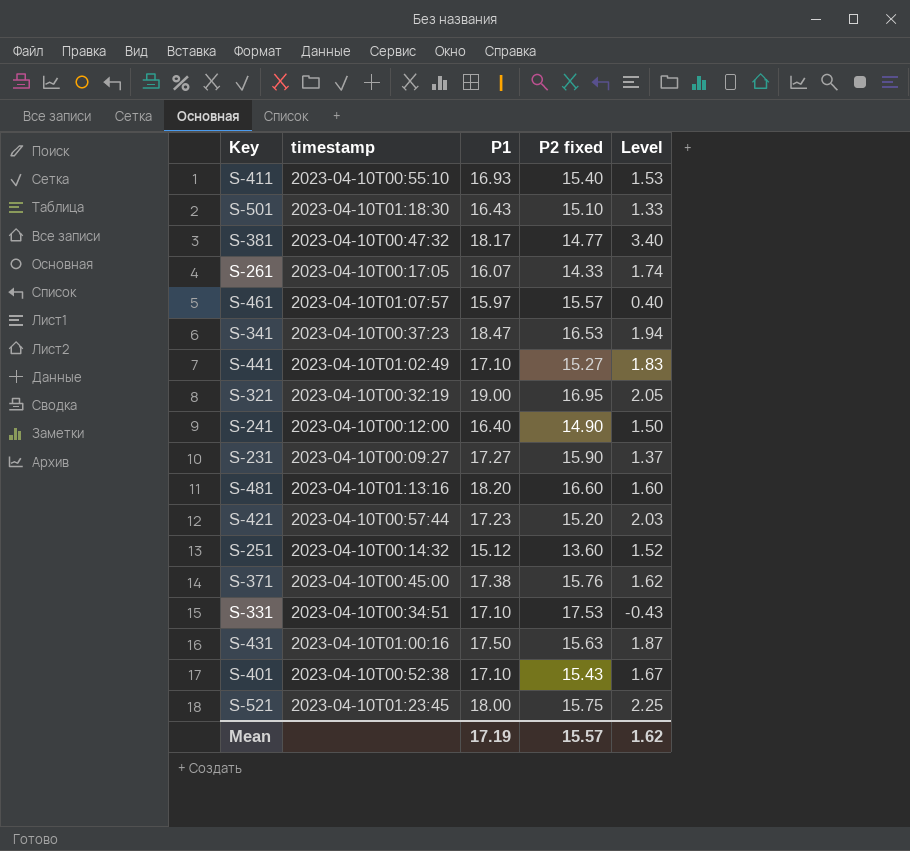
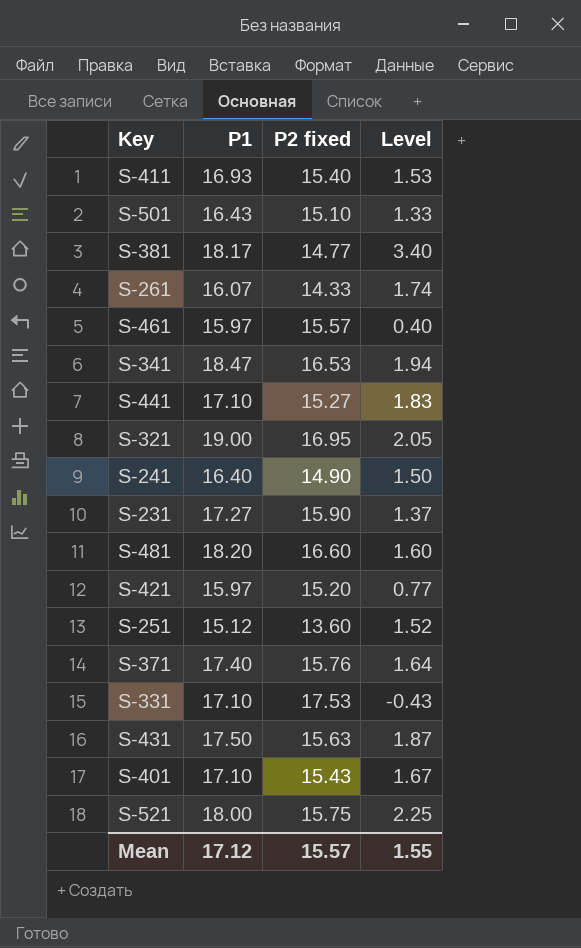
column timestamp | position: 2 -> none
S-421 | P1: 17.23 -> 15.97
S-421 | Level: 2.03 -> 0.77
S-371 | P1: 17.38 -> 17.40
S-371 | Level: 1.62 -> 1.64
Mean | P1: 17.19 -> 17.12
Mean | Level: 1.62 -> 1.55

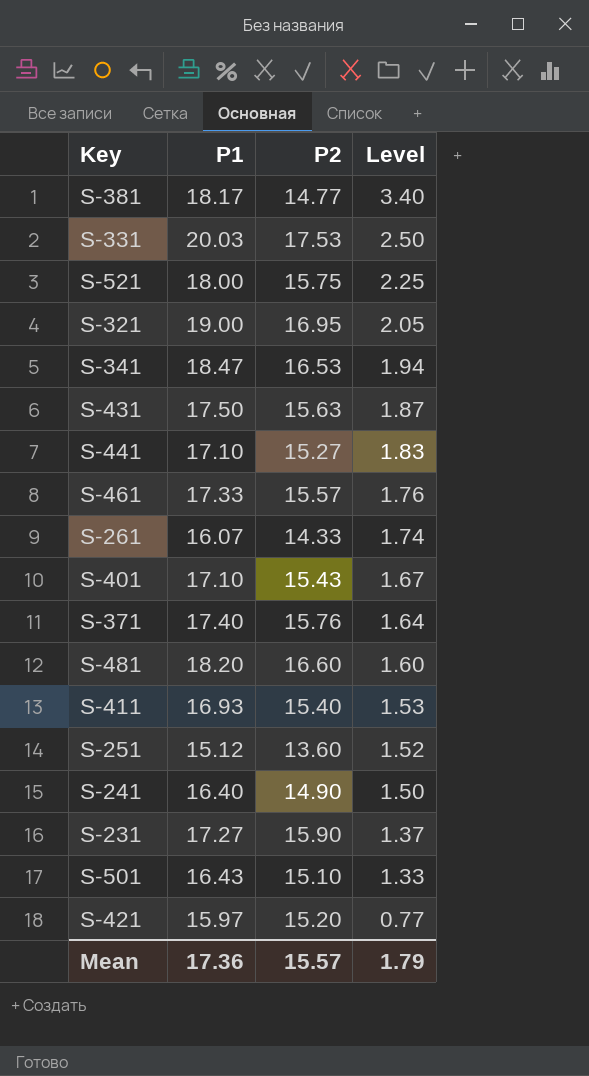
row order: none -> Level descending
column name: P2 fixed -> P2
S-331 | P1: 17.10 -> 20.03
S-331 | Level: -0.43 -> 2.50
S-461 | P1: 15.97 -> 17.33
S-461 | Level: 0.40 -> 1.76
Mean | P1: 17.12 -> 17.36
Mean | Level: 1.55 -> 1.79

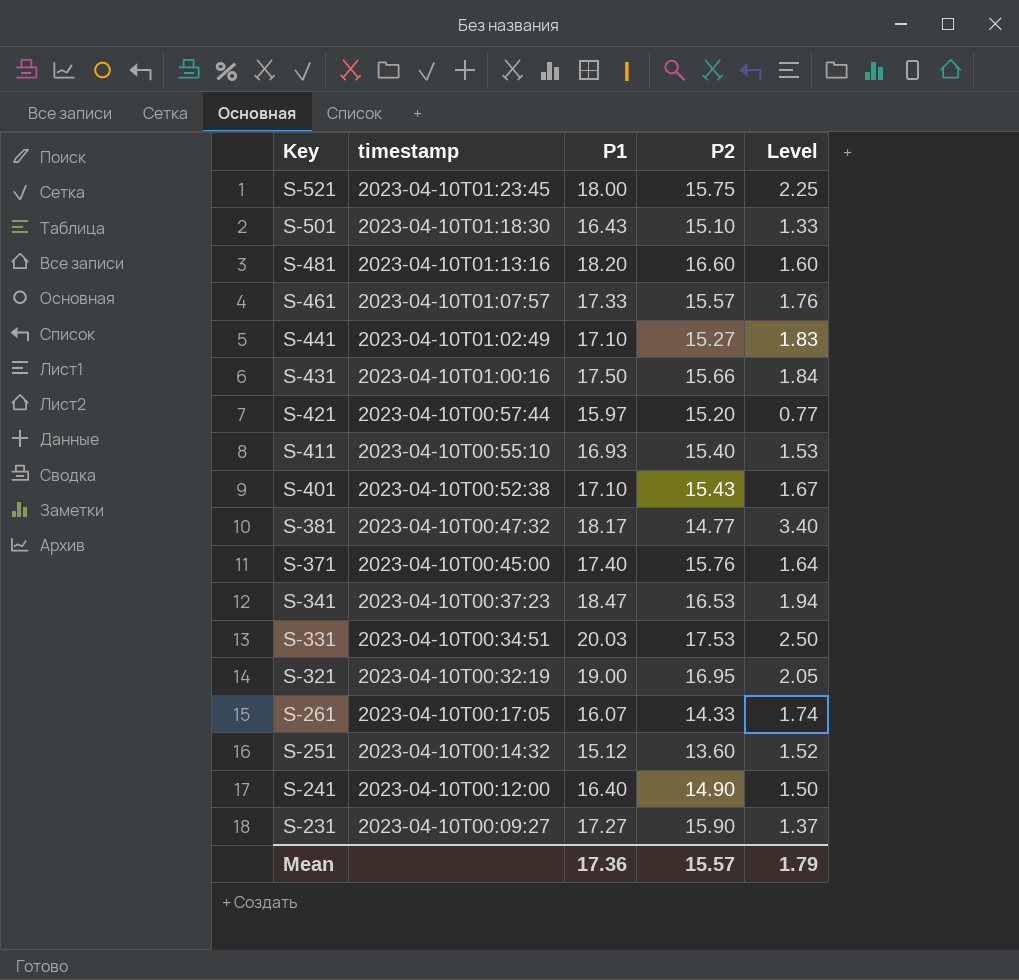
row order: Level descending -> Key descending
column timestamp | position: none -> 2
S-431 | P2: 15.63 -> 15.66
S-431 | Level: 1.87 -> 1.84

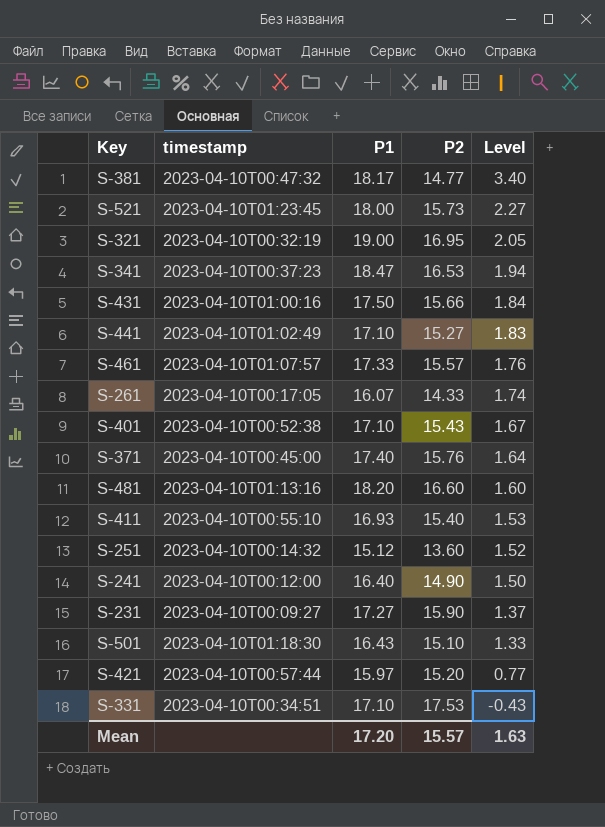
row order: Key descending -> Level descending
S-521 | P2: 15.75 -> 15.73
S-521 | Level: 2.25 -> 2.27
S-331 | P1: 20.03 -> 17.10
S-331 | Level: 2.50 -> -0.43
Mean | P1: 17.36 -> 17.20
Mean | Level: 1.79 -> 1.63

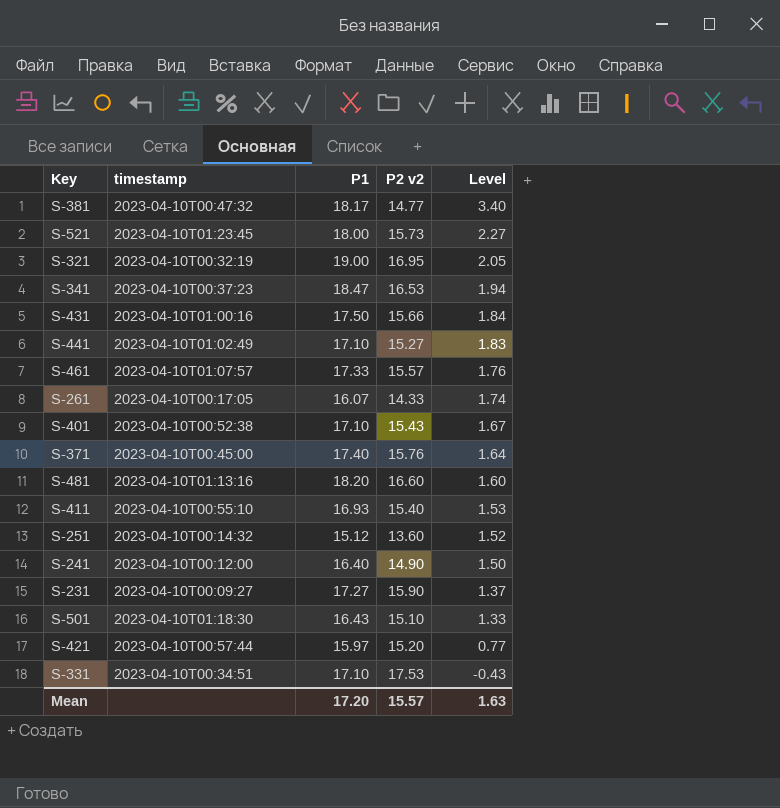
column name: P2 -> P2 v2

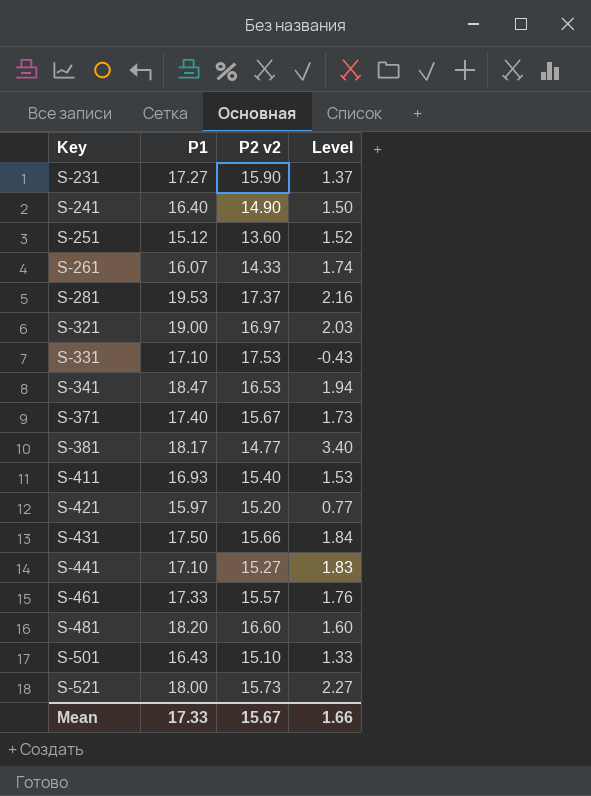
row order: Level descending -> Key ascending
column timestamp | position: 2 -> none
row S-401: 2023-04-10T00:52:38 | 17.10 | 15.43 | 1.67 -> none
row S-281: none -> 19.53 | 17.37 | 2.16
S-321 | P2 v2: 16.95 -> 16.97
S-321 | Level: 2.05 -> 2.03
S-371 | P2 v2: 15.76 -> 15.67
S-371 | Level: 1.64 -> 1.73
Mean | P1: 17.20 -> 17.33
Mean | P2 v2: 15.57 -> 15.67
Mean | Level: 1.63 -> 1.66

